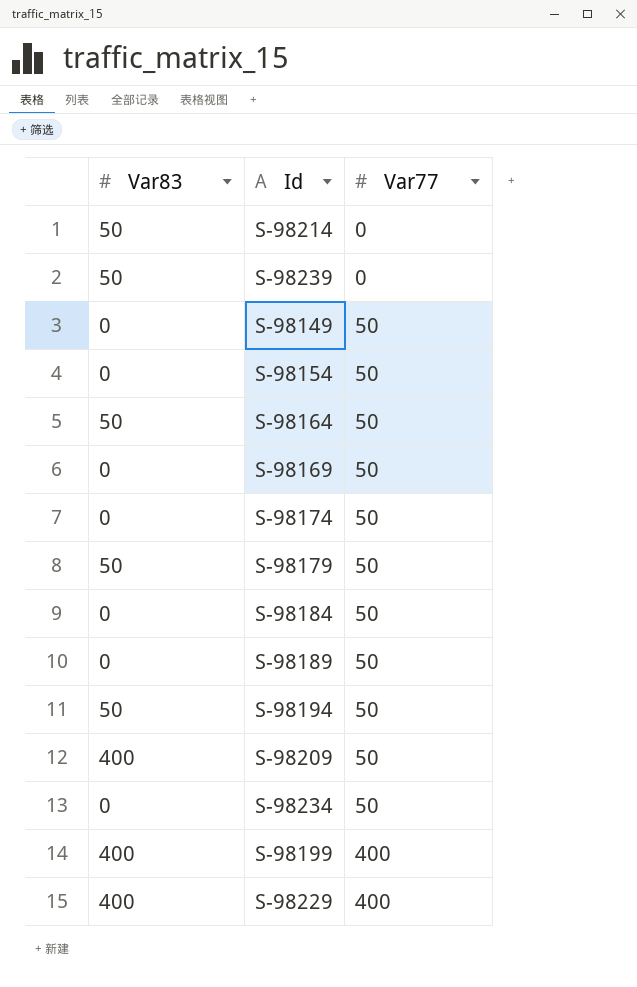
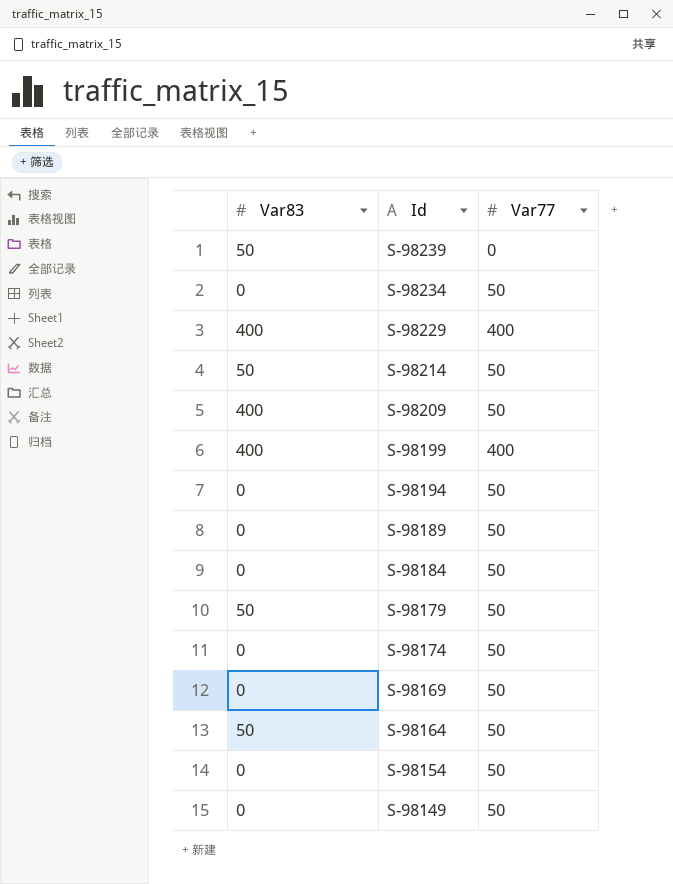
row order: Var77 ascending -> Id descending
S-98214 | Var77: 0 -> 50
S-98194 | Var83: 50 -> 0

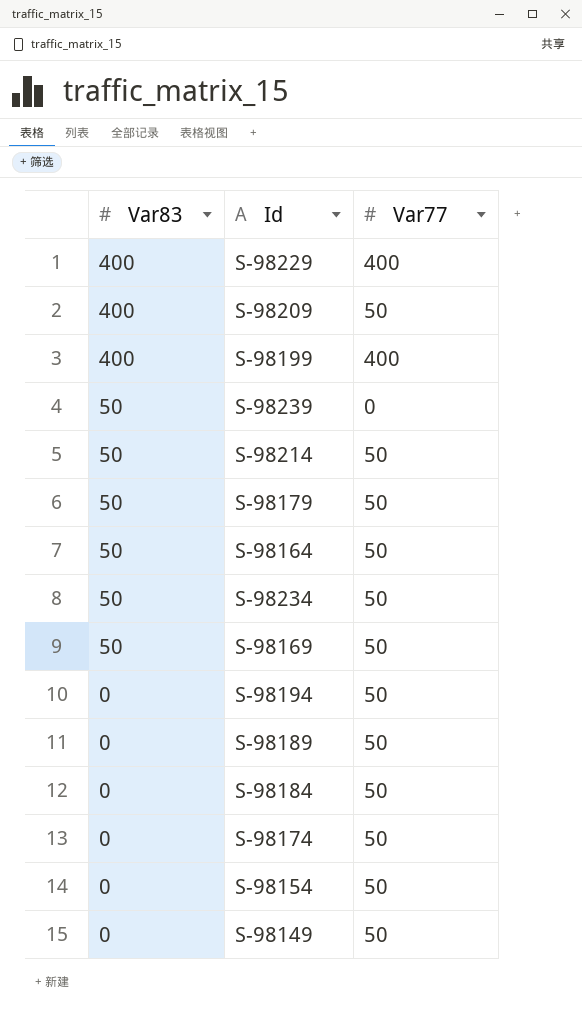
row order: Id descending -> Var83 descending
S-98234 | Var83: 0 -> 50
S-98169 | Var83: 0 -> 50

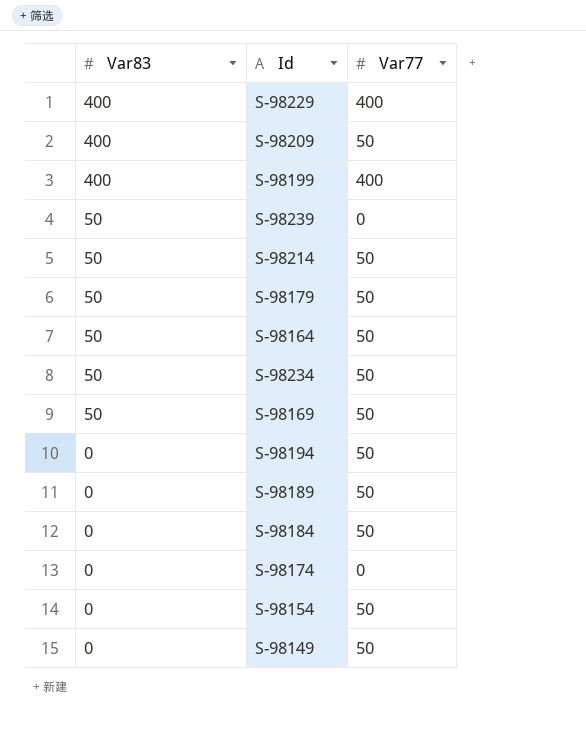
S-98174 | Var77: 50 -> 0

